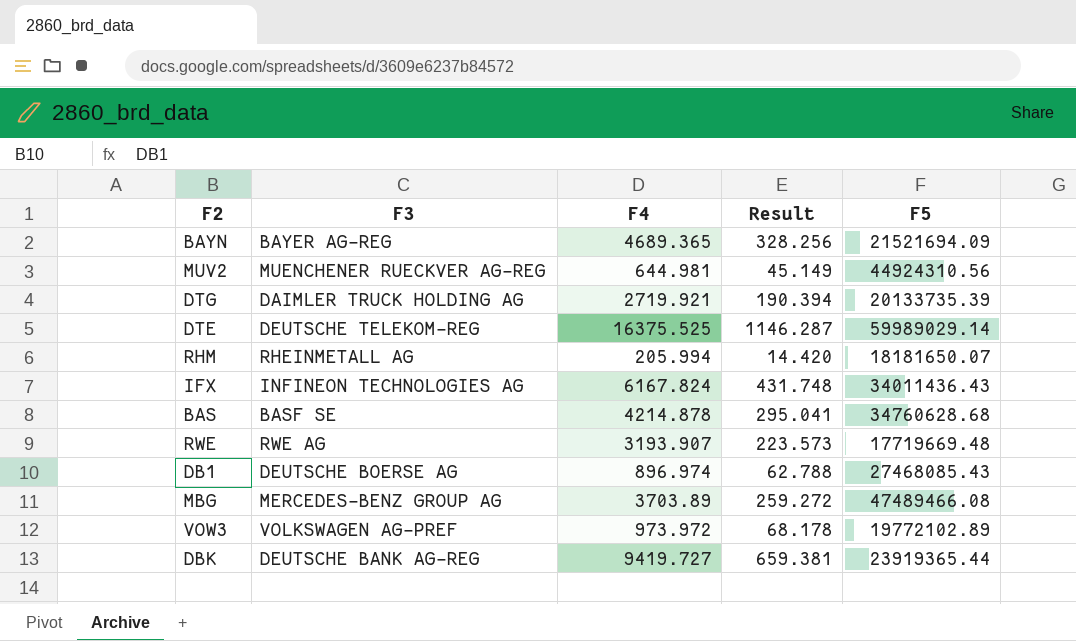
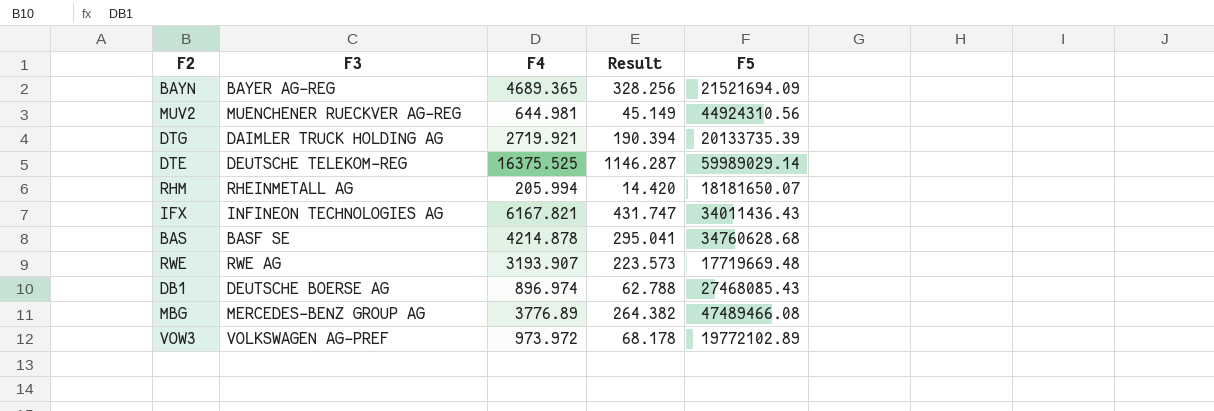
row DBK: DEUTSCHE BANK AG-REG | 9419.727 | 659.381 | 23919365.44 -> none
IFX | F4: 6167.824 -> 6167.821
IFX | Result: 431.748 -> 431.747
MBG | F4: 3703.89 -> 3776.89
MBG | Result: 259.272 -> 264.382

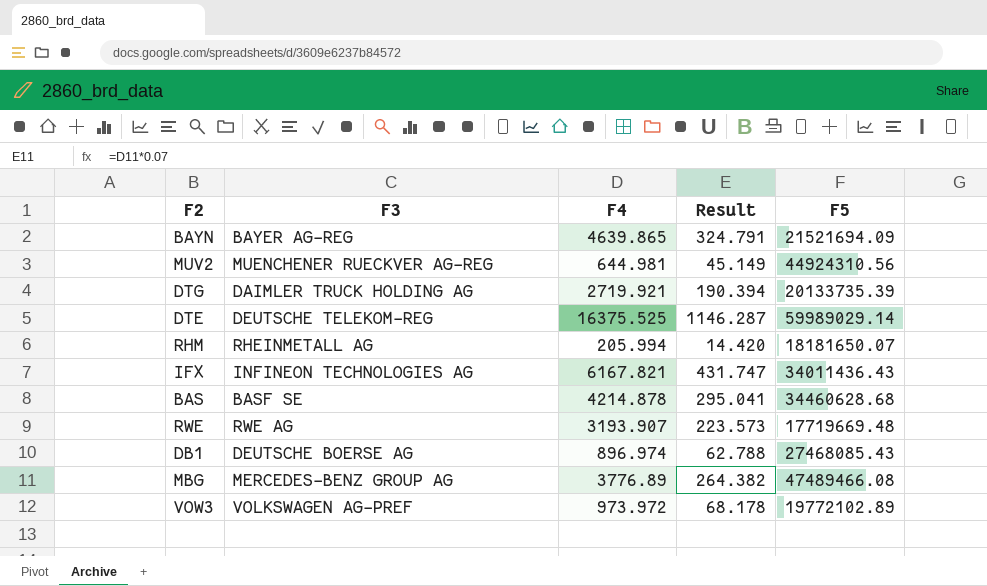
BAYN | F4: 4689.365 -> 4639.865
BAYN | Result: 328.256 -> 324.791
BAS | F5: 34760628.68 -> 34460628.68

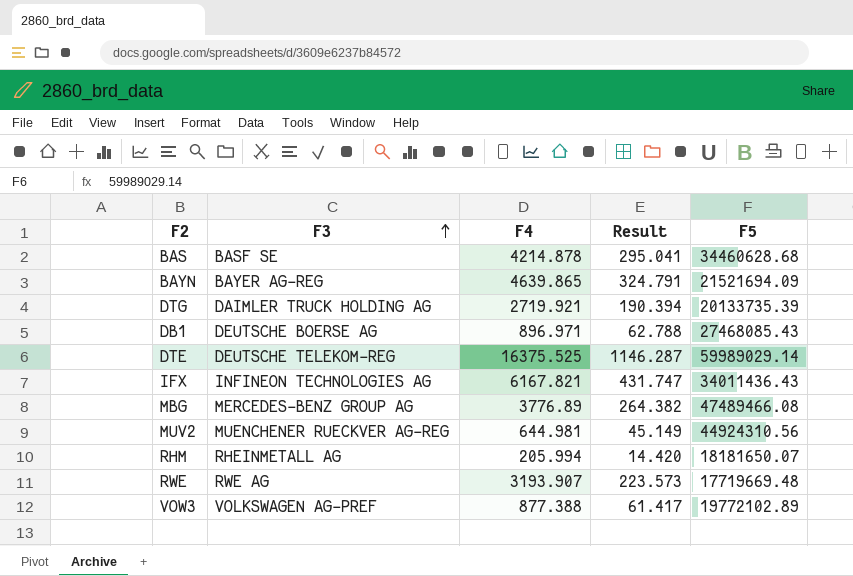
row order: none -> F3 ascending
DB1 | F4: 896.974 -> 896.971
VOW3 | F4: 973.972 -> 877.388
VOW3 | Result: 68.178 -> 61.417

